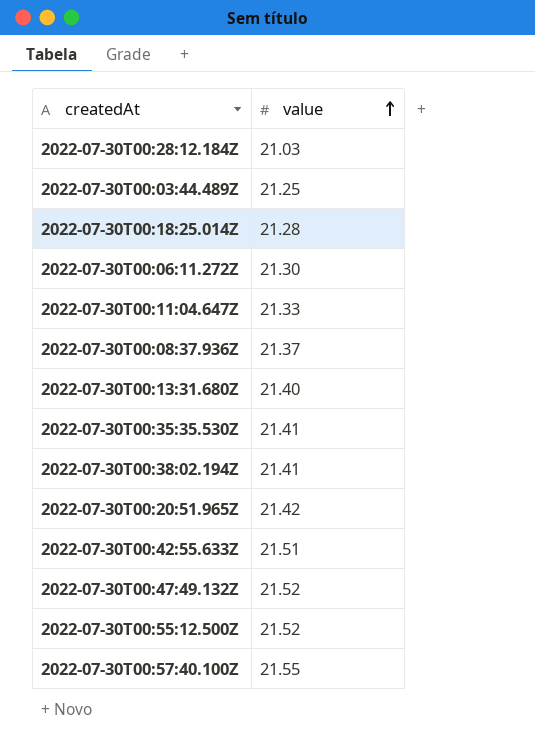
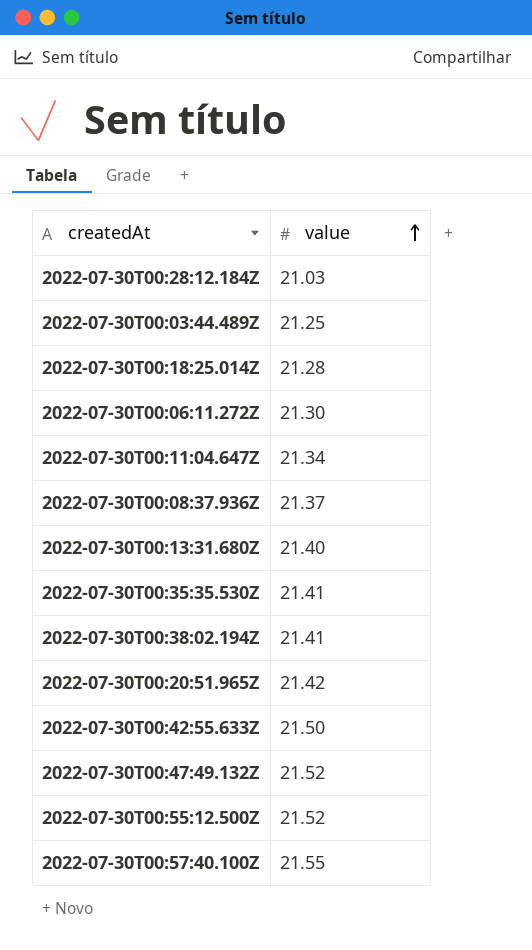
2022-07-30T00:11:04.647Z | value: 21.33 -> 21.34
2022-07-30T00:42:55.633Z | value: 21.51 -> 21.50

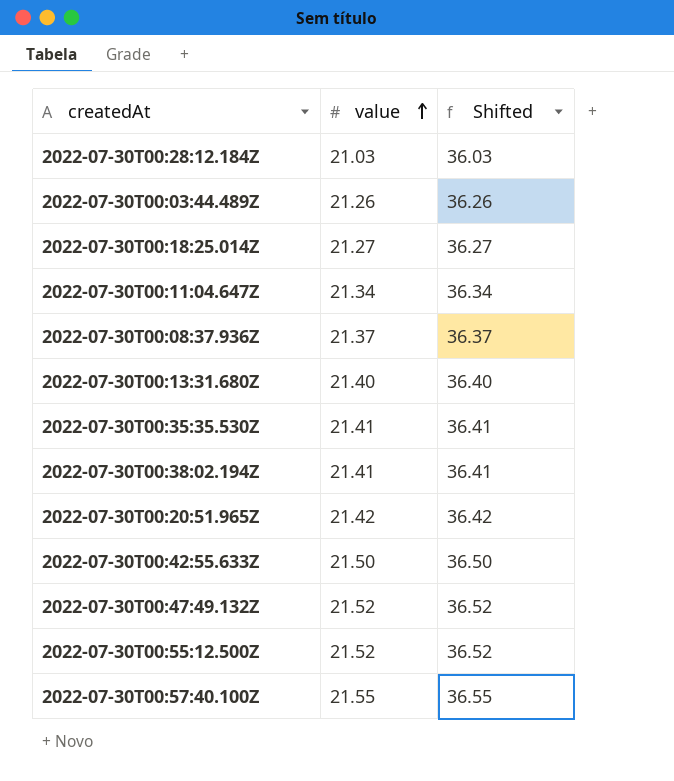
column Shifted | formula: none -> [value] + 15
row 2022-07-30T00:06:11.272Z: 21.30 -> none
2022-07-30T00:03:44.489Z | value: 21.25 -> 21.26
2022-07-30T00:18:25.014Z | value: 21.28 -> 21.27

